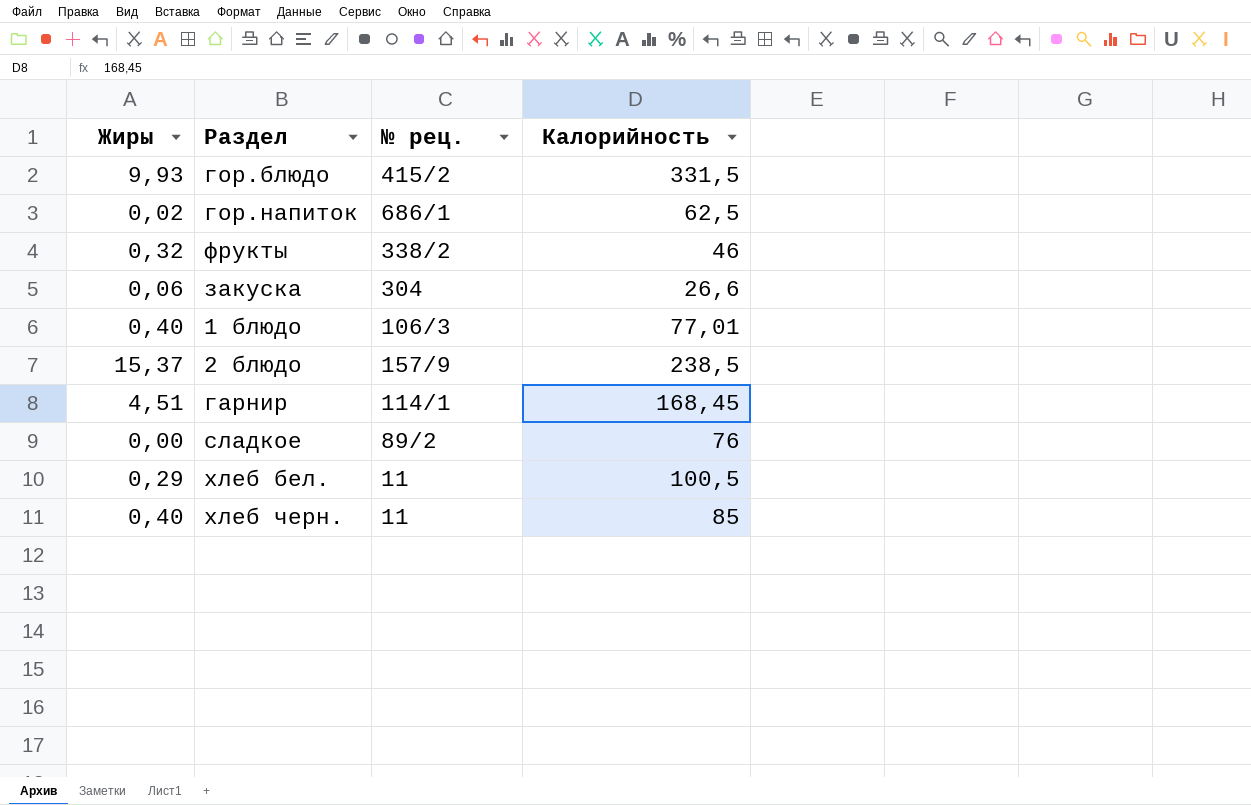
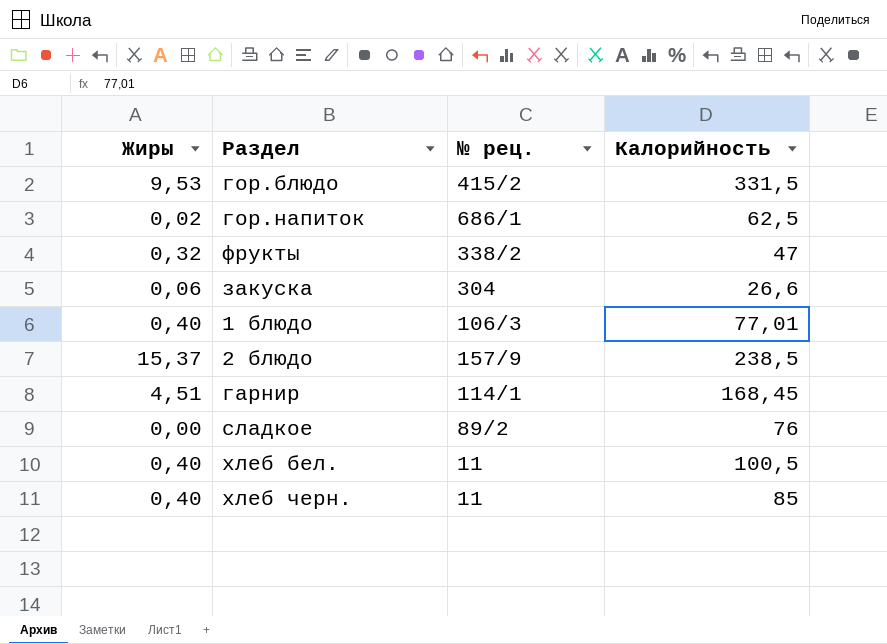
гор.блюдо | Жиры: 9,93 -> 9,53
фрукты | Калорийность: 46 -> 47
хлеб бел. | Жиры: 0,29 -> 0,40

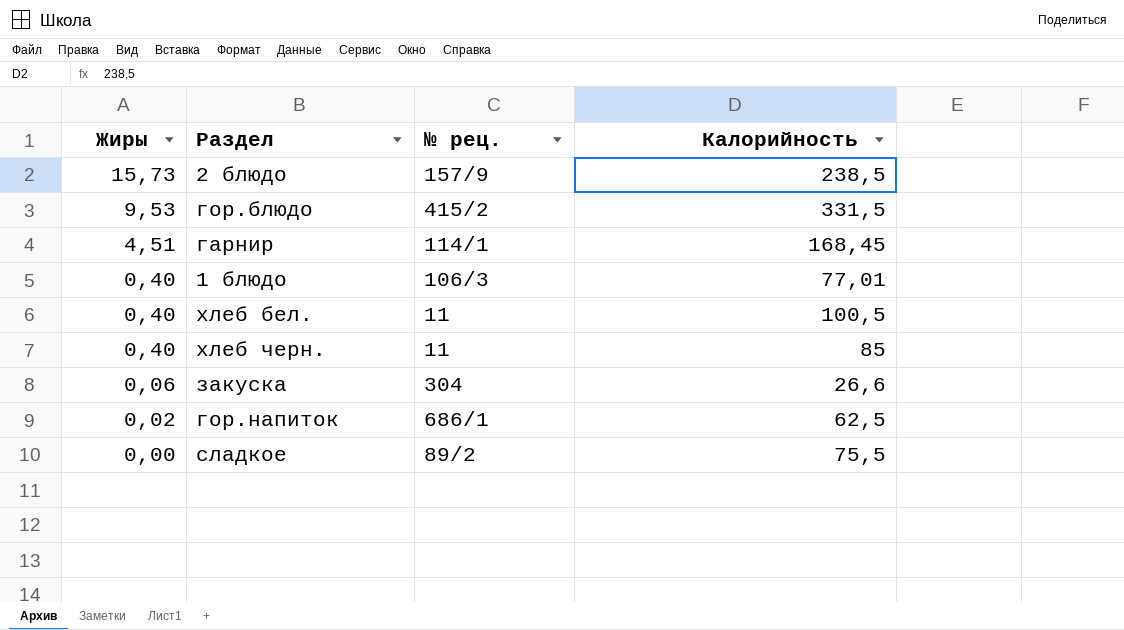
row order: none -> Жиры descending
row фрукты: 0,32 | 338/2 | 47 -> none
2 блюдо | Жиры: 15,37 -> 15,73
сладкое | Калорийность: 76 -> 75,5

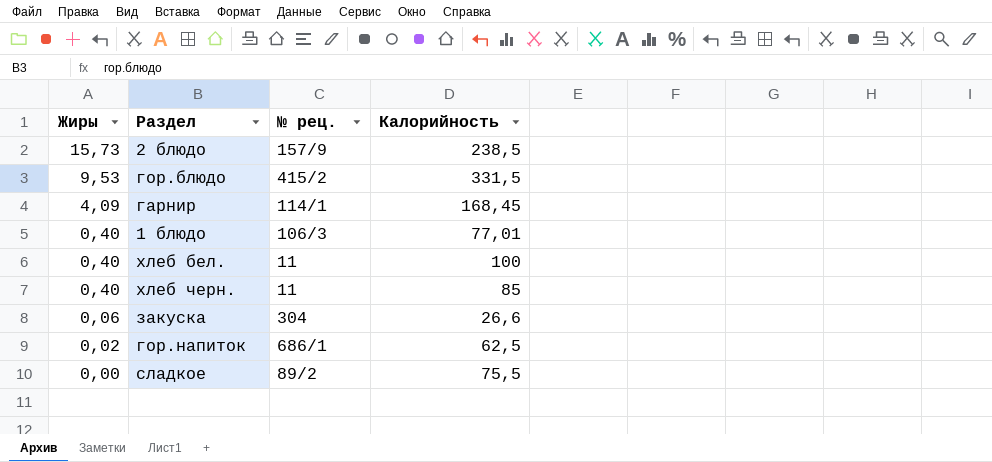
гарнир | Жиры: 4,51 -> 4,09
хлеб бел. | Калорийность: 100,5 -> 100

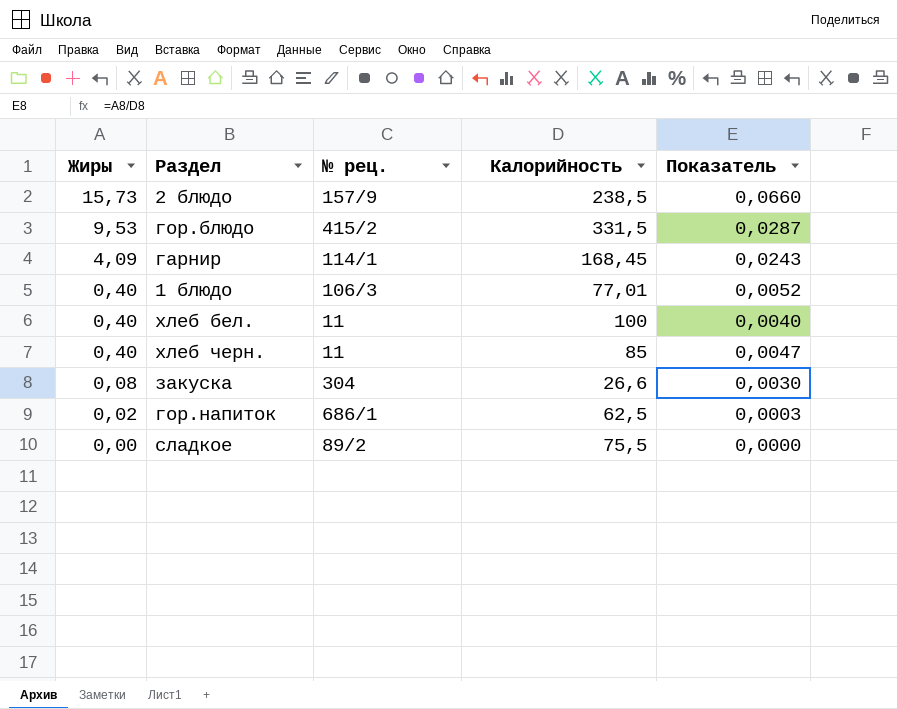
column Показатель | formula: none -> [Жиры] / [Калорийность]
закуска | Жиры: 0,06 -> 0,08

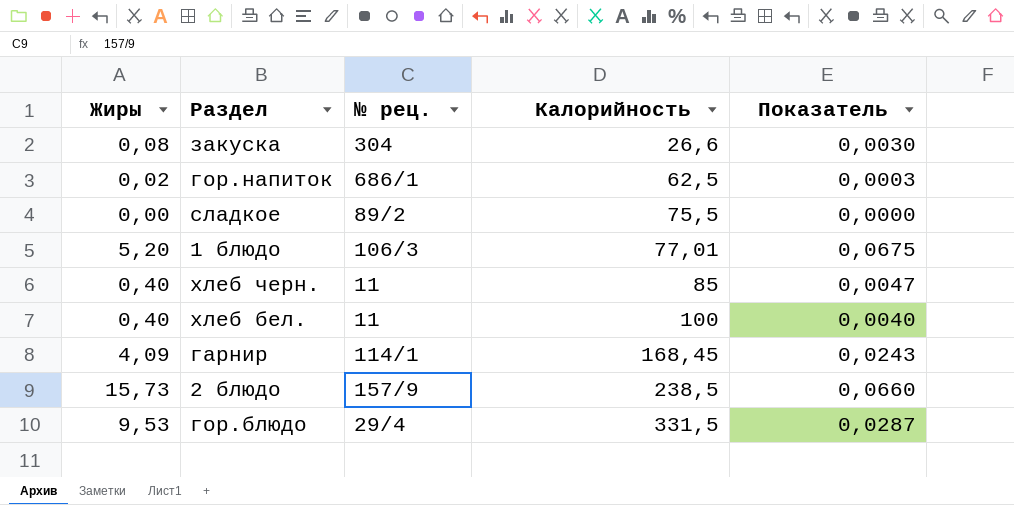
row order: Жиры descending -> Калорийность ascending
1 блюдо | Жиры: 0,40 -> 5,20
1 блюдо | Показатель: 0,0052 -> 0,0675
гор.блюдо | № рец.: 415/2 -> 29/4

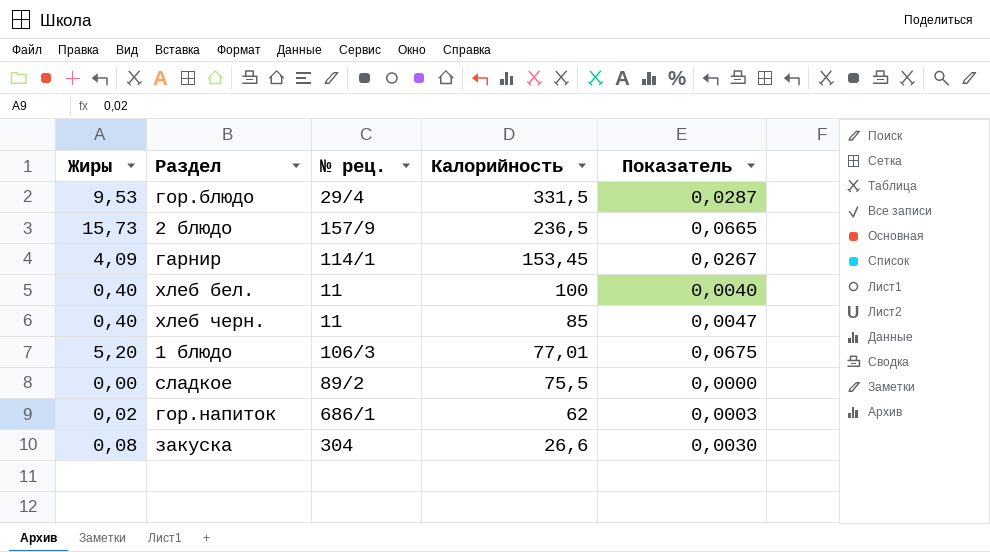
row order: Калорийность ascending -> Калорийность descending
2 блюдо | Калорийность: 238,5 -> 236,5
2 блюдо | Показатель: 0,0660 -> 0,0665
гарнир | Калорийность: 168,45 -> 153,45
гарнир | Показатель: 0,0243 -> 0,0267
гор.напиток | Калорийность: 62,5 -> 62

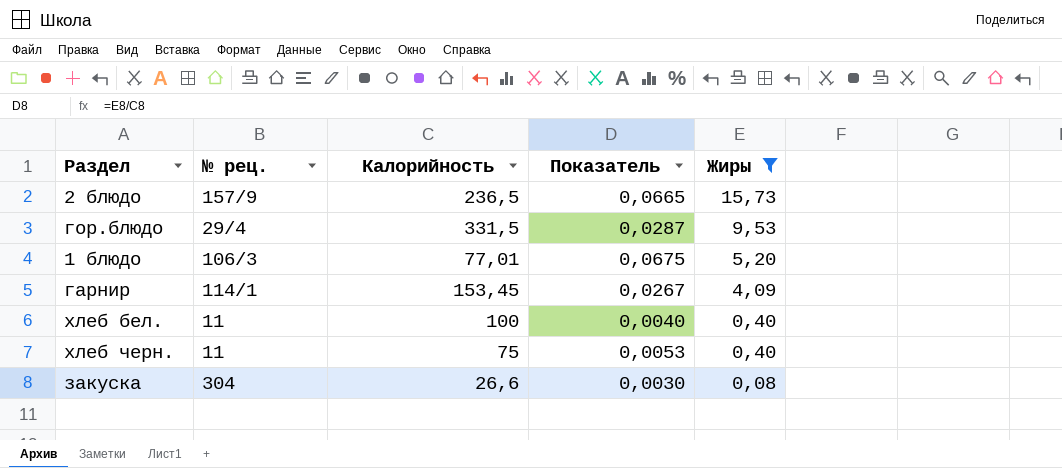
filter: none -> Жиры >= 0,08
row order: Калорийность descending -> Жиры descending
column Жиры | position: 1 -> 5
хлеб черн. | Калорийность: 85 -> 75
хлеб черн. | Показатель: 0,0047 -> 0,0053

